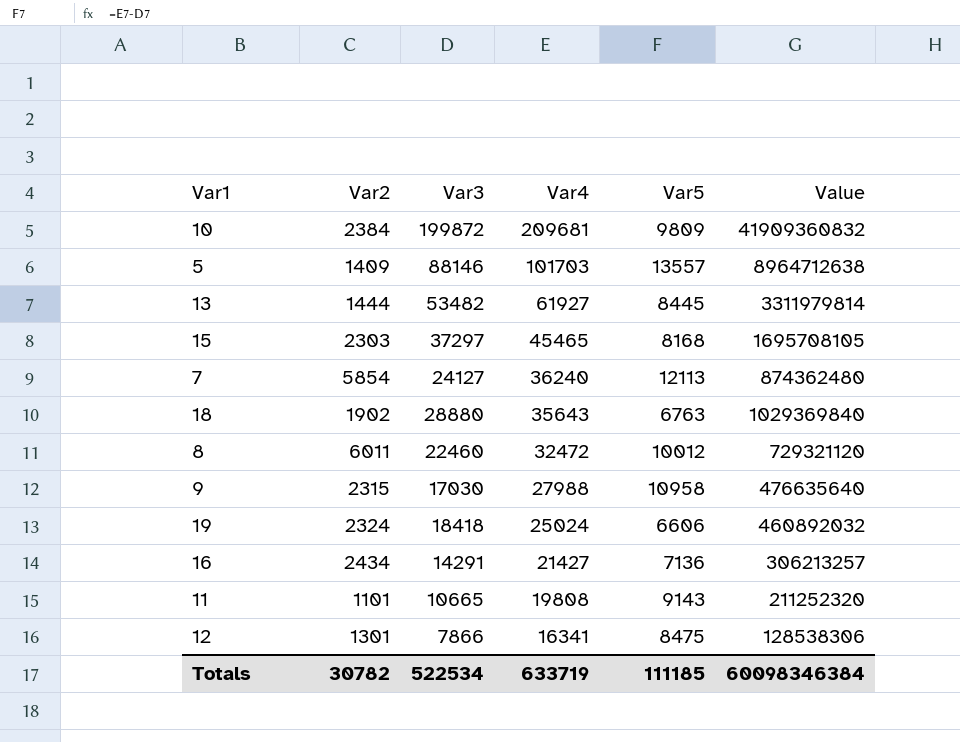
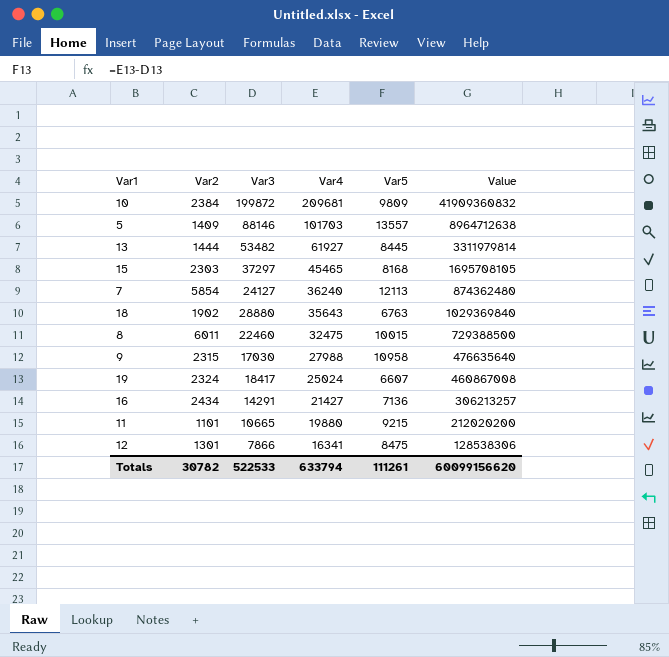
8 | Var4: 32472 -> 32475
8 | Var5: 10012 -> 10015
8 | Value: 729321120 -> 729388500
19 | Var3: 18418 -> 18417
19 | Var5: 6606 -> 6607
19 | Value: 460892032 -> 460867008
11 | Var4: 19808 -> 19880
11 | Var5: 9143 -> 9215
11 | Value: 211252320 -> 212020200
Totals | Var3: 522534 -> 522533
Totals | Var4: 633719 -> 633794
Totals | Var5: 111185 -> 111261
Totals | Value: 60098346384 -> 60099156620

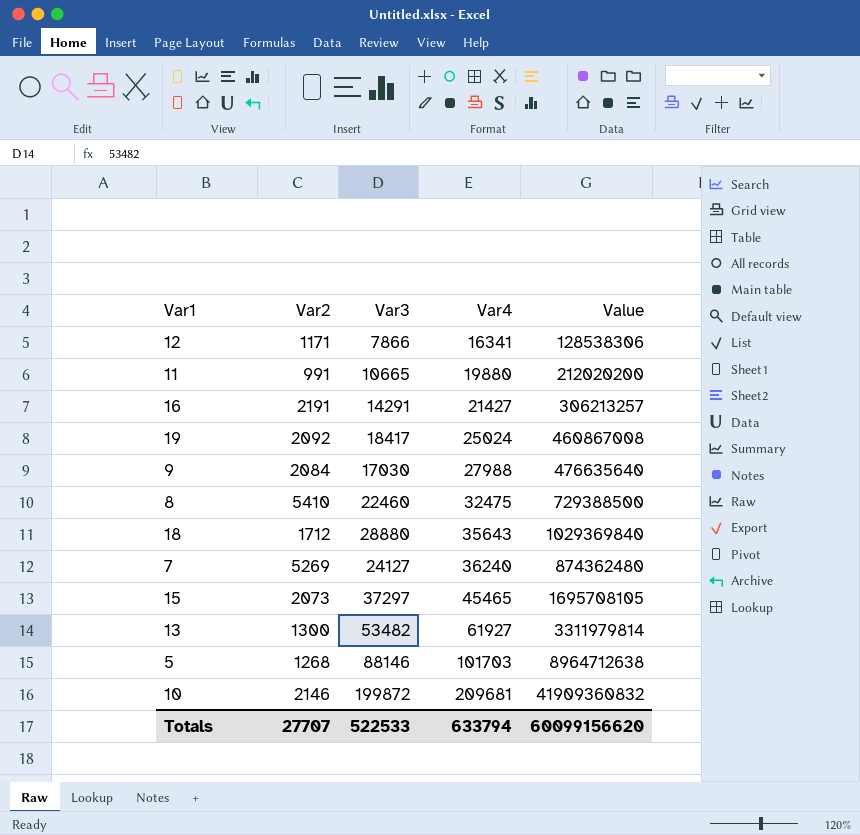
row order: Var4 descending -> Var4 ascending
column Var5 | formula: [Var4] - [Var3] -> none
12 | Var2: 1301 -> 1171
11 | Var2: 1101 -> 991
16 | Var2: 2434 -> 2191
19 | Var2: 2324 -> 2092
9 | Var2: 2315 -> 2084
8 | Var2: 6011 -> 5410
18 | Var2: 1902 -> 1712
7 | Var2: 5854 -> 5269
15 | Var2: 2303 -> 2073
13 | Var2: 1444 -> 1300
5 | Var2: 1409 -> 1268
10 | Var2: 2384 -> 2146
Totals | Var2: 30782 -> 27707

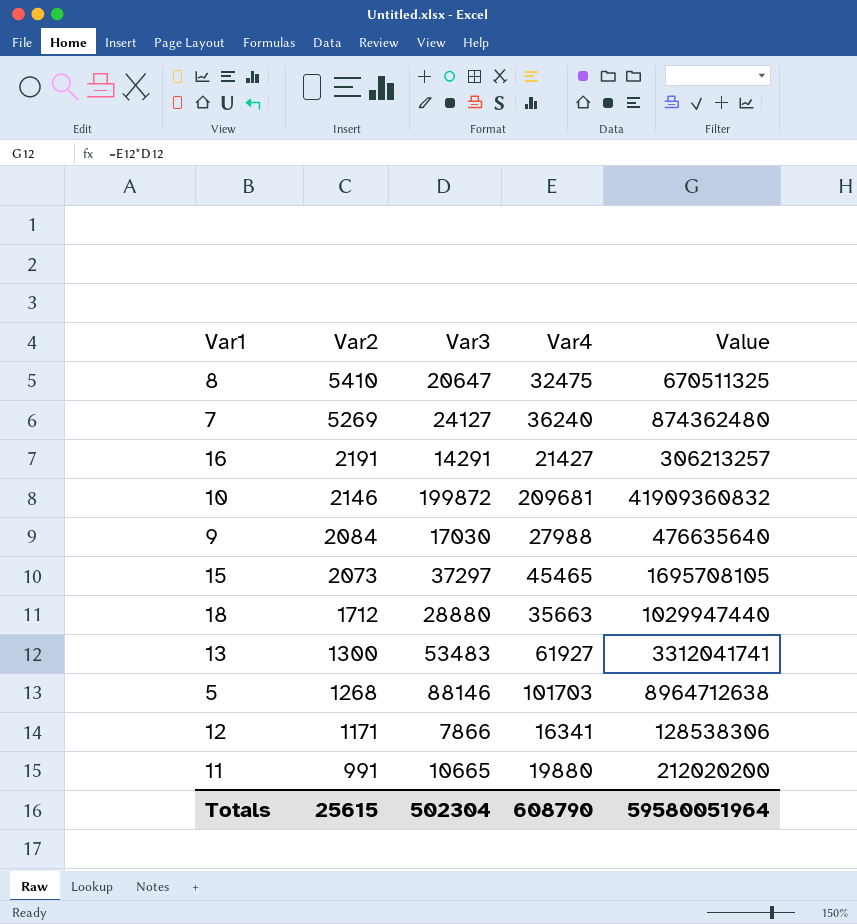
row order: Var4 ascending -> Var2 descending
row 19: 2092 | 18417 | 25024 | 460867008 -> none
8 | Var3: 22460 -> 20647
8 | Value: 729388500 -> 670511325
18 | Var4: 35643 -> 35663
18 | Value: 1029369840 -> 1029947440
13 | Var3: 53482 -> 53483
13 | Value: 3311979814 -> 3312041741
Totals | Var2: 27707 -> 25615
Totals | Var3: 522533 -> 502304
Totals | Var4: 633794 -> 608790
Totals | Value: 60099156620 -> 59580051964

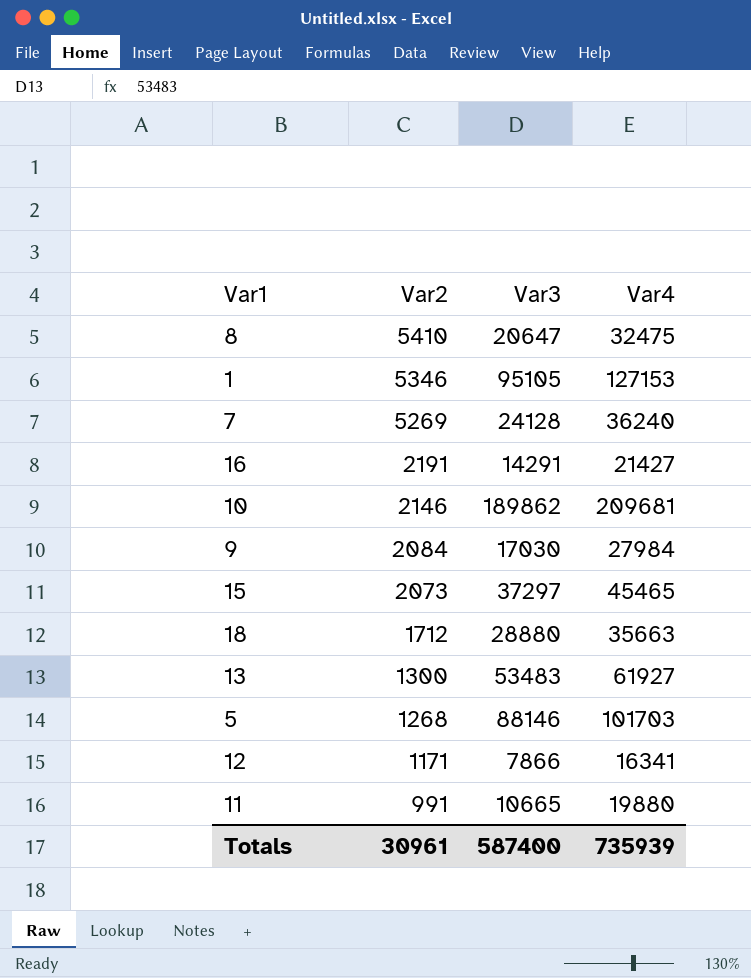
column Value | formula: [Var3] * [Var4] -> none
row 1: none -> 5346 | 95105 | 127153
7 | Var3: 24127 -> 24128
10 | Var3: 199872 -> 189862
9 | Var4: 27988 -> 27984
Totals | Var2: 25615 -> 30961
Totals | Var3: 502304 -> 587400
Totals | Var4: 608790 -> 735939

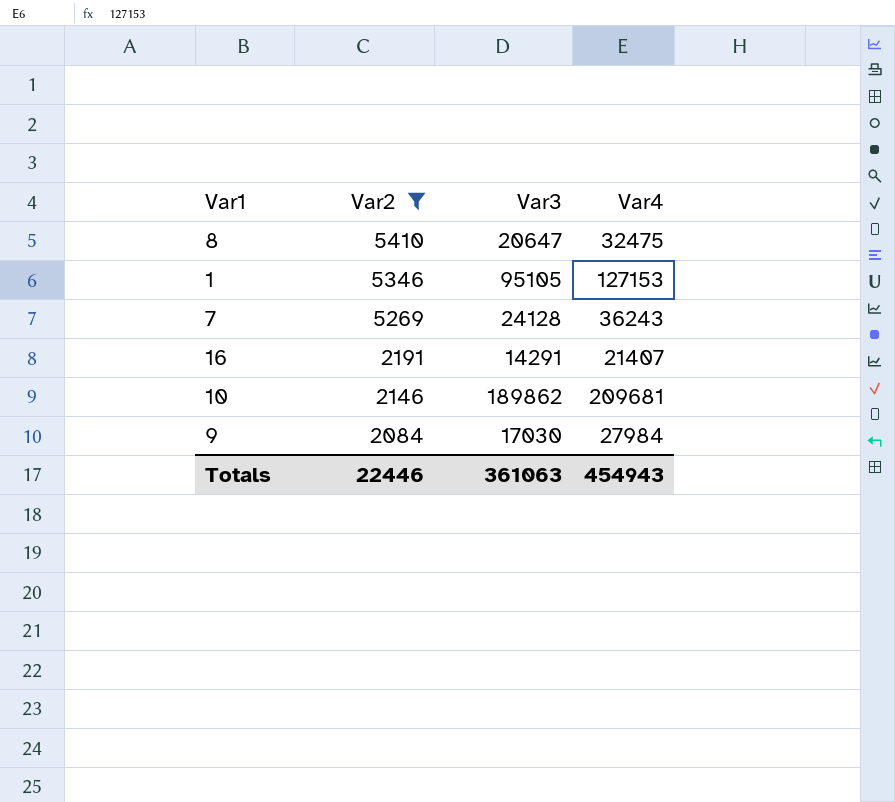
filter: none -> Var2 >= 2084
7 | Var4: 36240 -> 36243
16 | Var4: 21427 -> 21407
Totals | Var2: 30961 -> 22446
Totals | Var3: 587400 -> 361063
Totals | Var4: 735939 -> 454943

